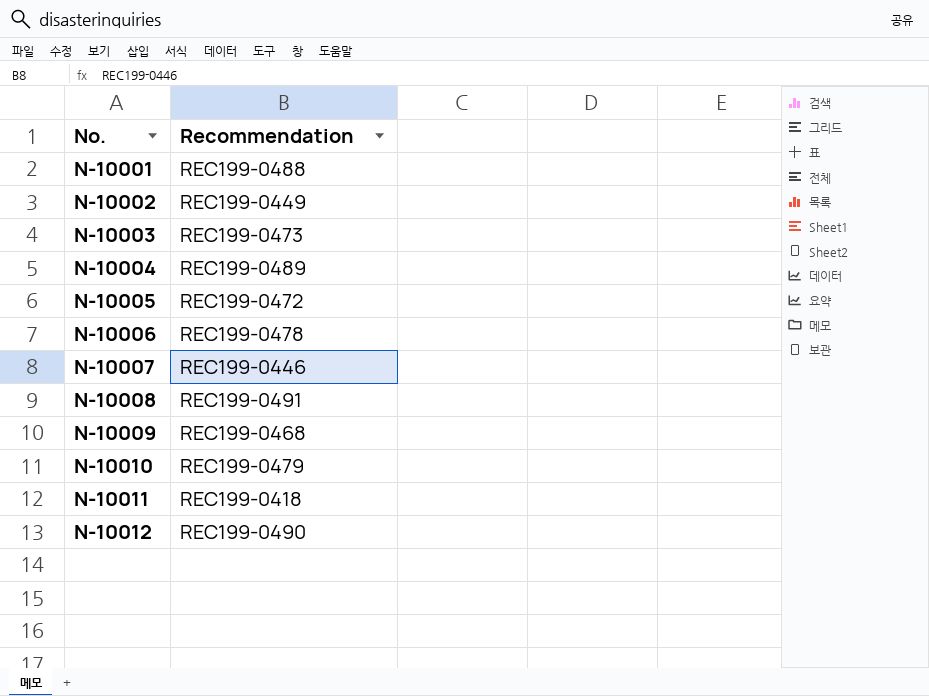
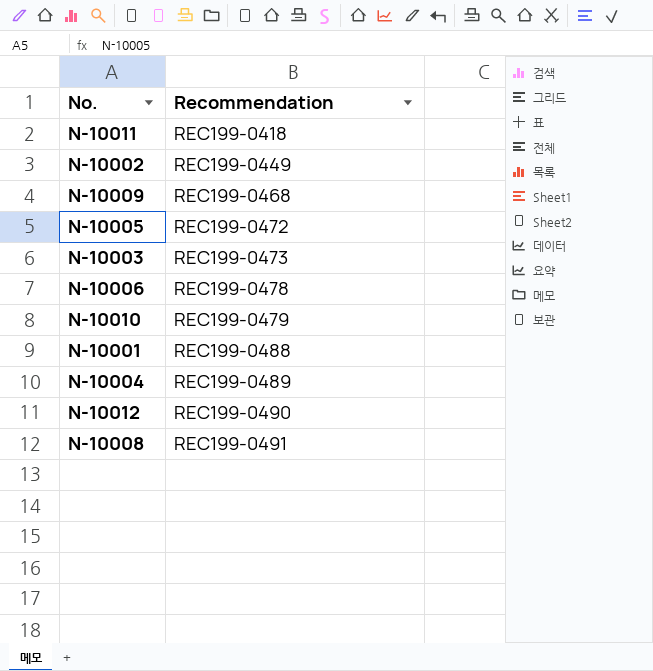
row order: No. ascending -> Recommendation ascending
row N-10007: REC199-0446 -> none

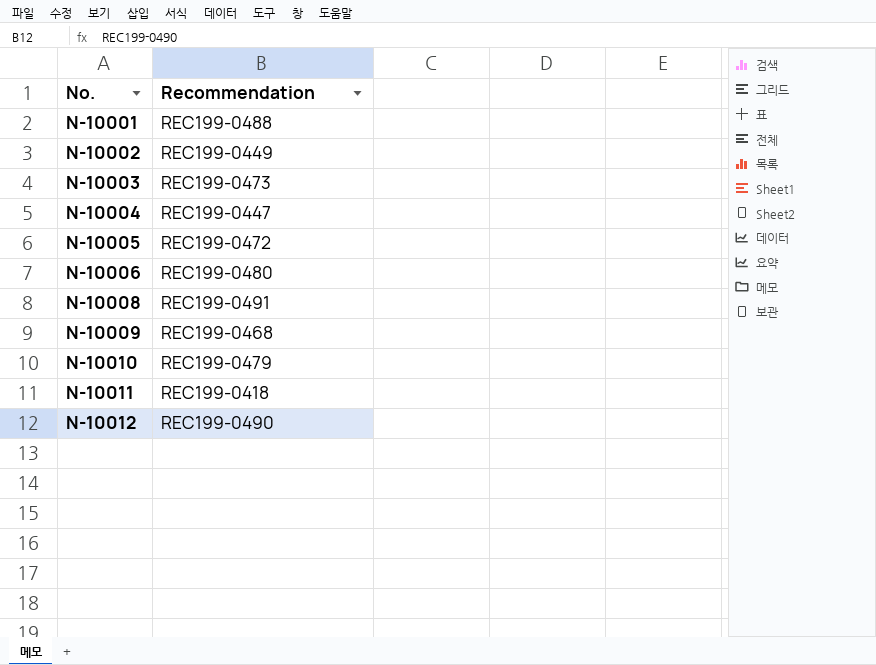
row order: Recommendation ascending -> No. ascending
N-10004 | Recommendation: REC199-0489 -> REC199-0447
N-10006 | Recommendation: REC199-0478 -> REC199-0480

